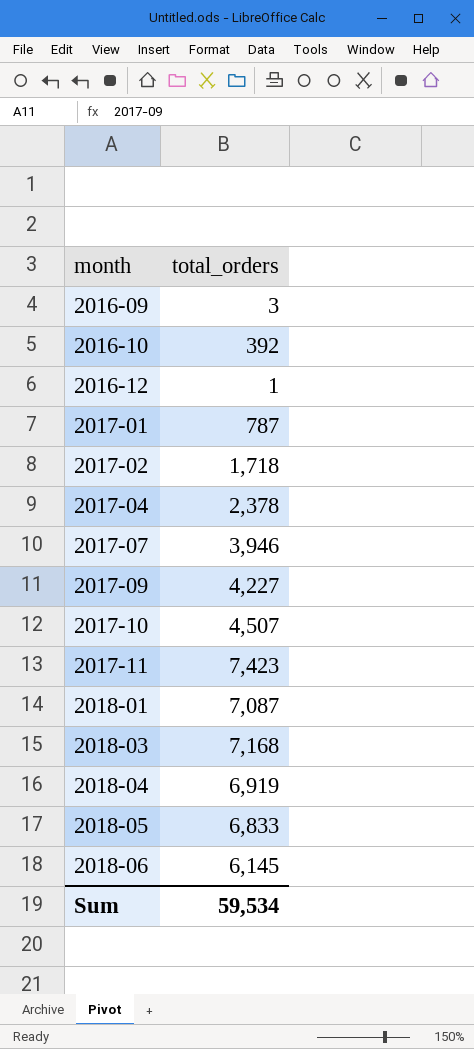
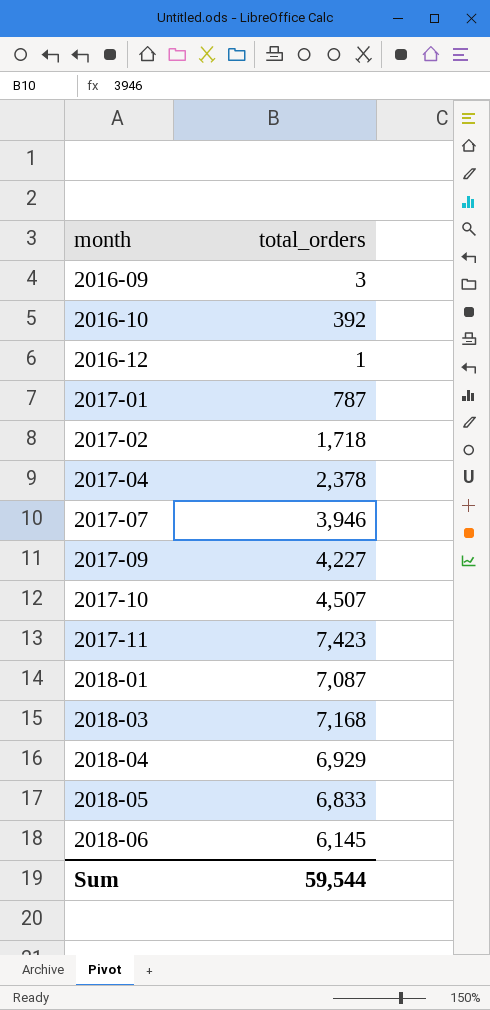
2018-04 | total_orders: 6,919 -> 6,929
Sum | total_orders: 59,534 -> 59,544

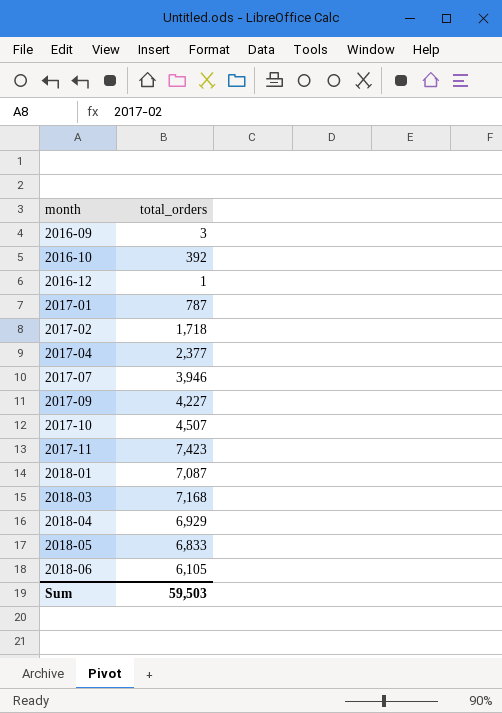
2017-04 | total_orders: 2,378 -> 2,377
2018-06 | total_orders: 6,145 -> 6,105
Sum | total_orders: 59,544 -> 59,503

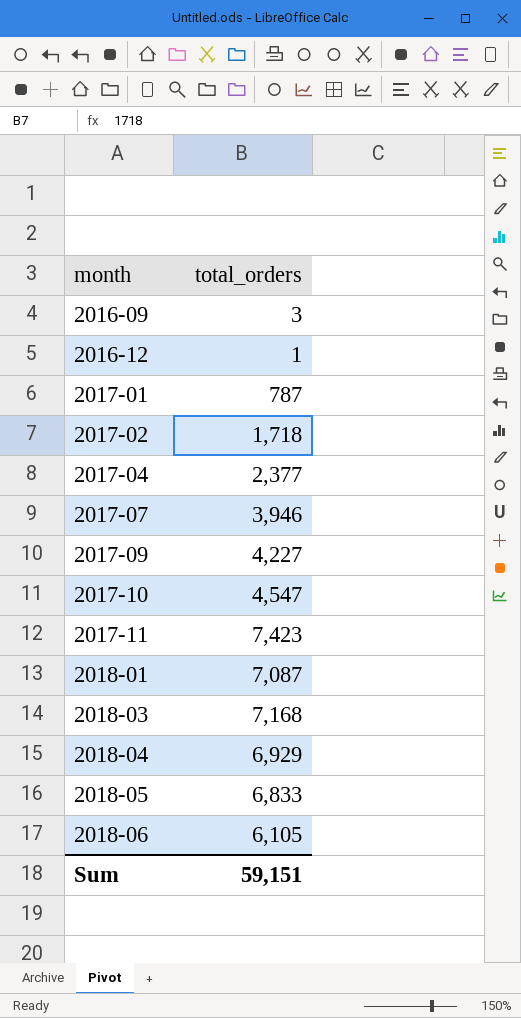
row 2016-10: 392 -> none
2017-10 | total_orders: 4,507 -> 4,547
Sum | total_orders: 59,503 -> 59,151

